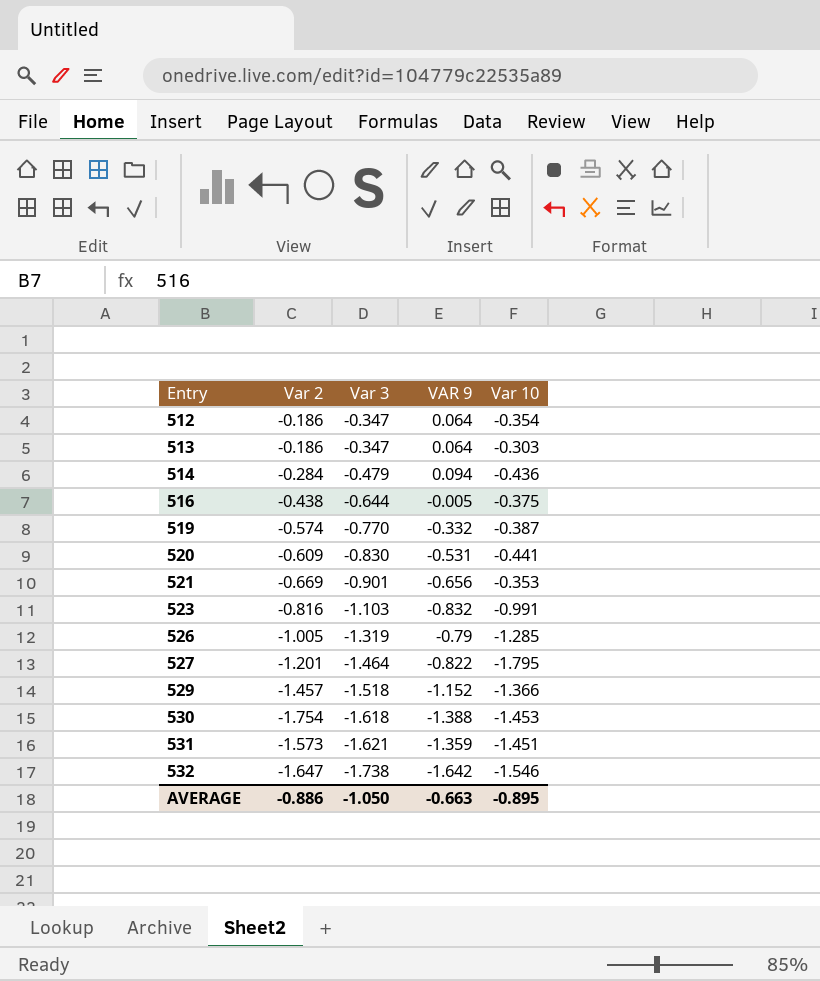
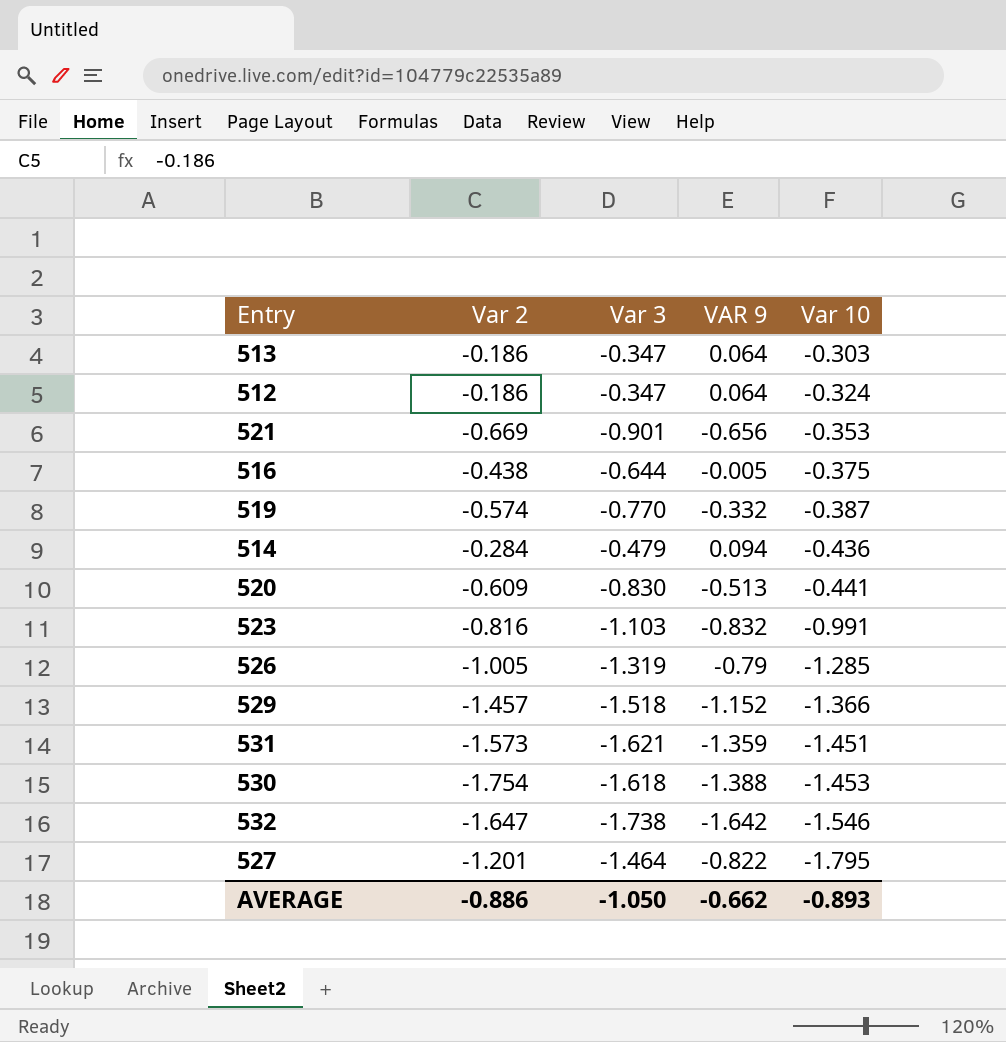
row order: Entry ascending -> Var 10 descending
512 | Var 10: -0.354 -> -0.324
520 | VAR 9: -0.531 -> -0.513
AVERAGE | VAR 9: -0.663 -> -0.662
AVERAGE | Var 10: -0.895 -> -0.893

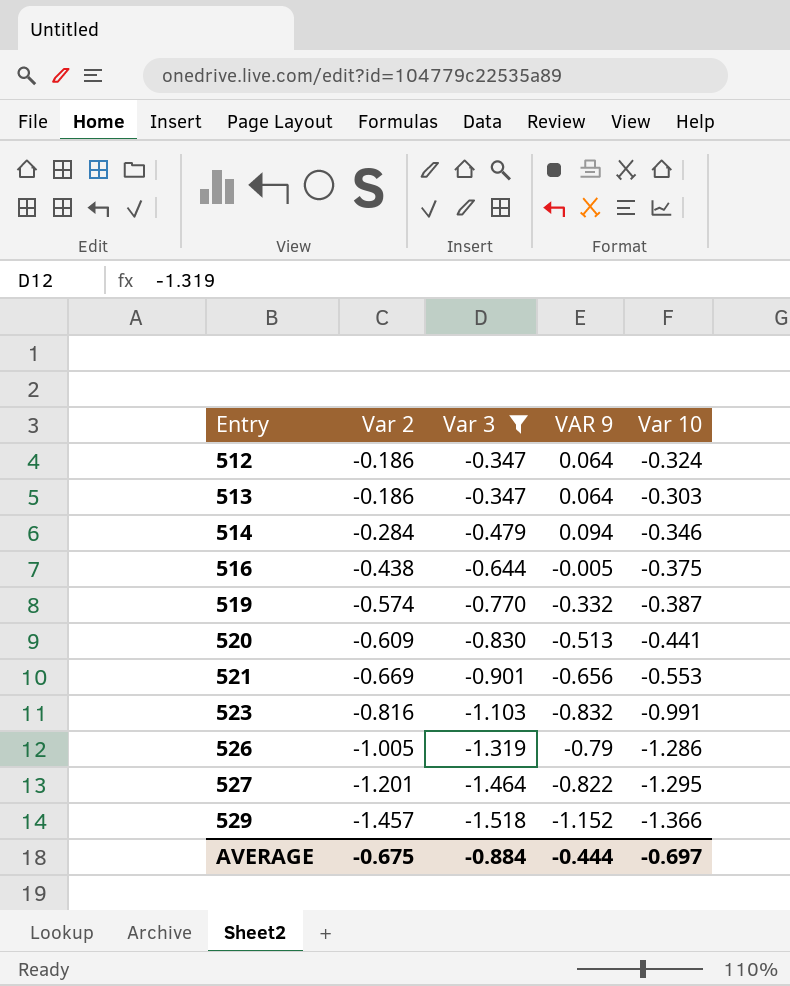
filter: none -> Var 3 >= -1.518
row order: Var 10 descending -> Entry ascending
514 | Var 10: -0.436 -> -0.346
521 | Var 10: -0.353 -> -0.553
526 | Var 10: -1.285 -> -1.286
527 | Var 10: -1.795 -> -1.295
AVERAGE | Var 2: -0.886 -> -0.675
AVERAGE | Var 3: -1.050 -> -0.884
AVERAGE | VAR 9: -0.662 -> -0.444
AVERAGE | Var 10: -0.893 -> -0.697

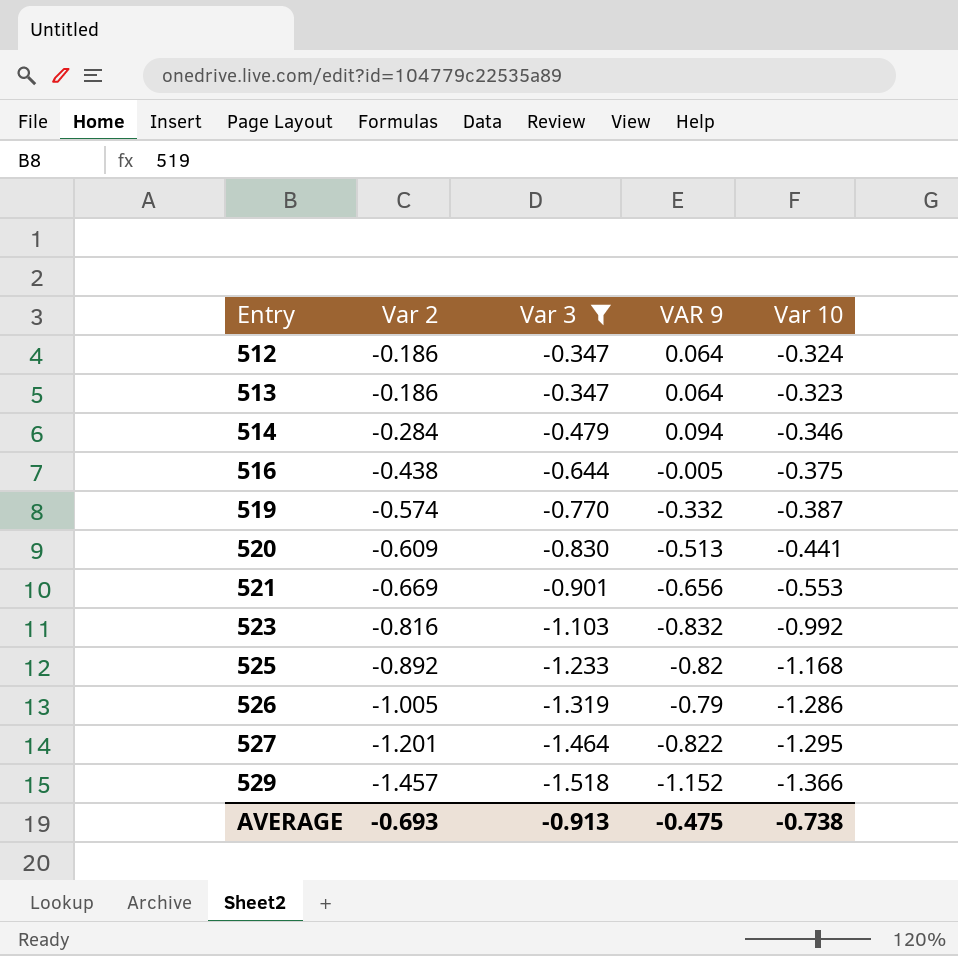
513 | Var 10: -0.303 -> -0.323
523 | Var 10: -0.991 -> -0.992
row 525: none -> -0.892 | -1.233 | -0.82 | -1.168
AVERAGE | Var 2: -0.675 -> -0.693
AVERAGE | Var 3: -0.884 -> -0.913
AVERAGE | VAR 9: -0.444 -> -0.475
AVERAGE | Var 10: -0.697 -> -0.738

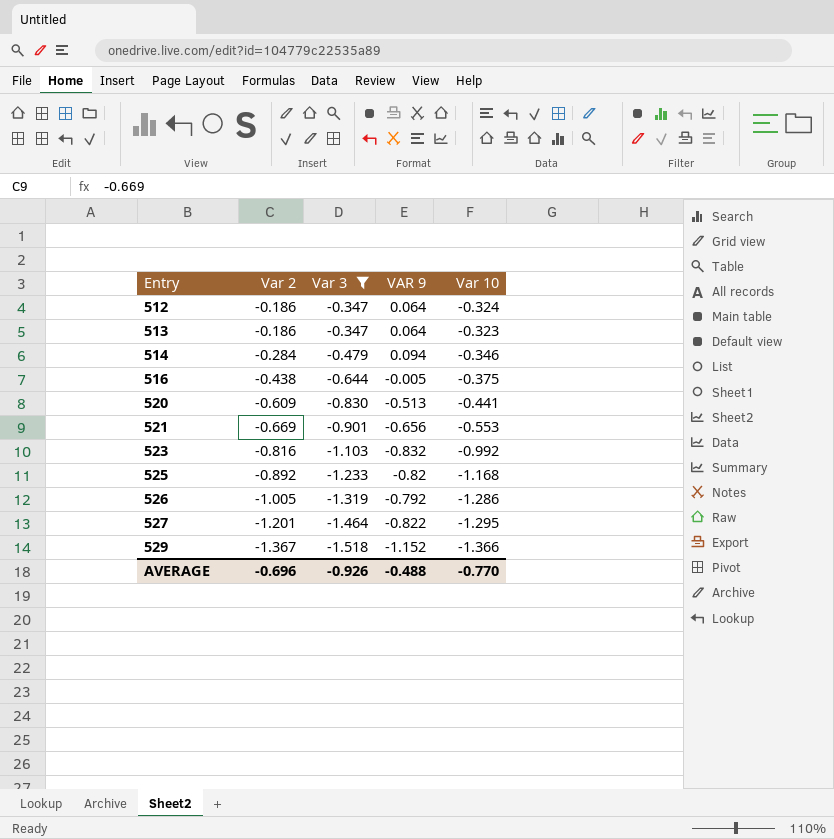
row 519: -0.574 | -0.770 | -0.332 | -0.387 -> none
526 | VAR 9: -0.79 -> -0.792
529 | Var 2: -1.457 -> -1.367
AVERAGE | Var 2: -0.693 -> -0.696
AVERAGE | Var 3: -0.913 -> -0.926
AVERAGE | VAR 9: -0.475 -> -0.488
AVERAGE | Var 10: -0.738 -> -0.770

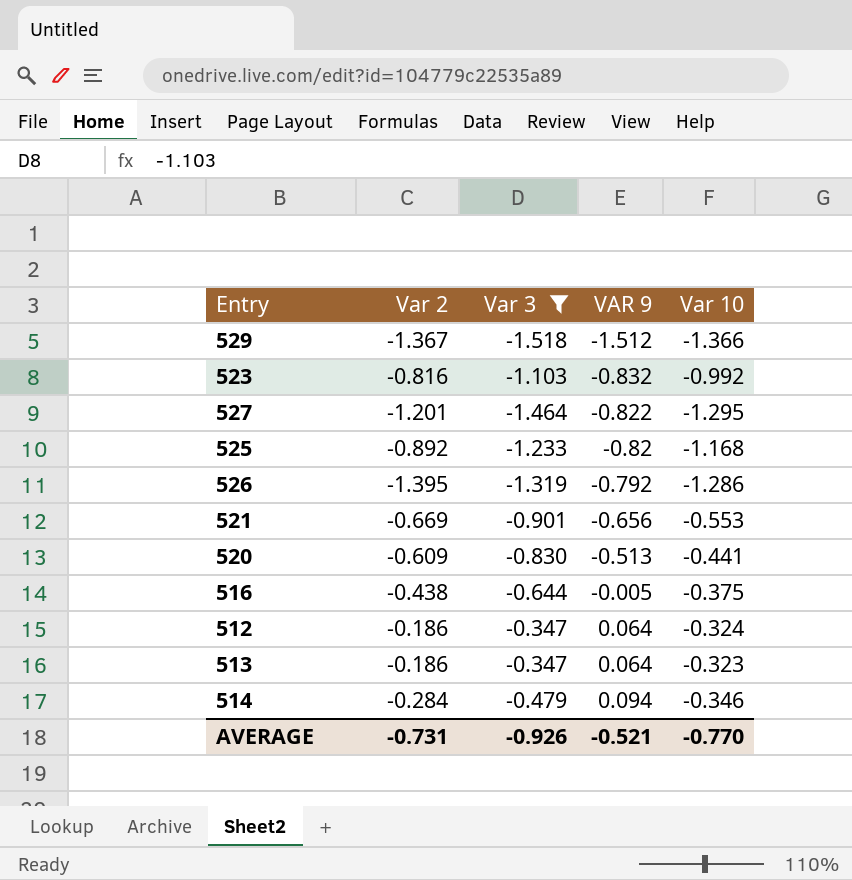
row order: Entry ascending -> VAR 9 ascending
529 | VAR 9: -1.152 -> -1.512
526 | Var 2: -1.005 -> -1.395
AVERAGE | Var 2: -0.696 -> -0.731
AVERAGE | VAR 9: -0.488 -> -0.521

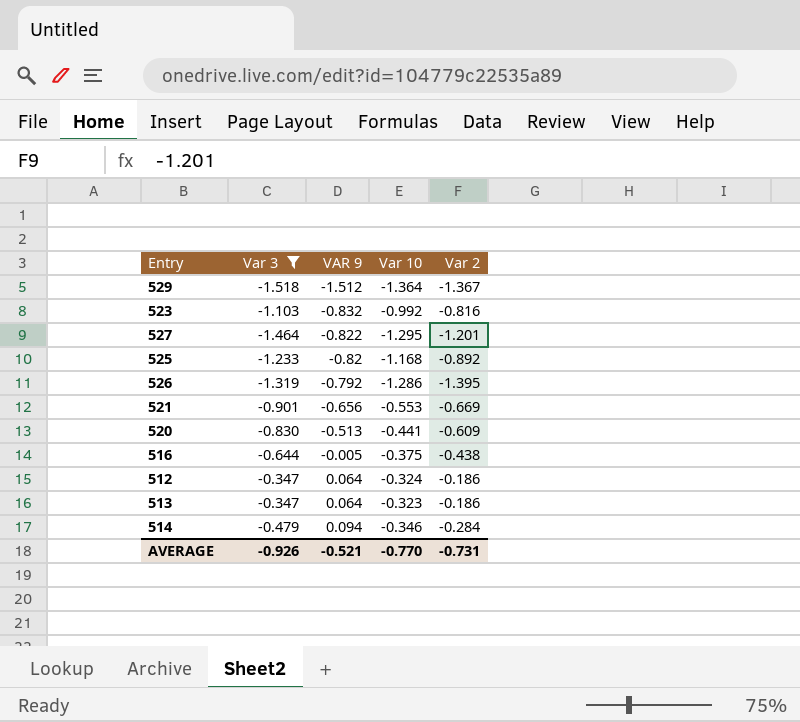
column Var 2 | position: 2 -> 5
529 | Var 10: -1.366 -> -1.364

